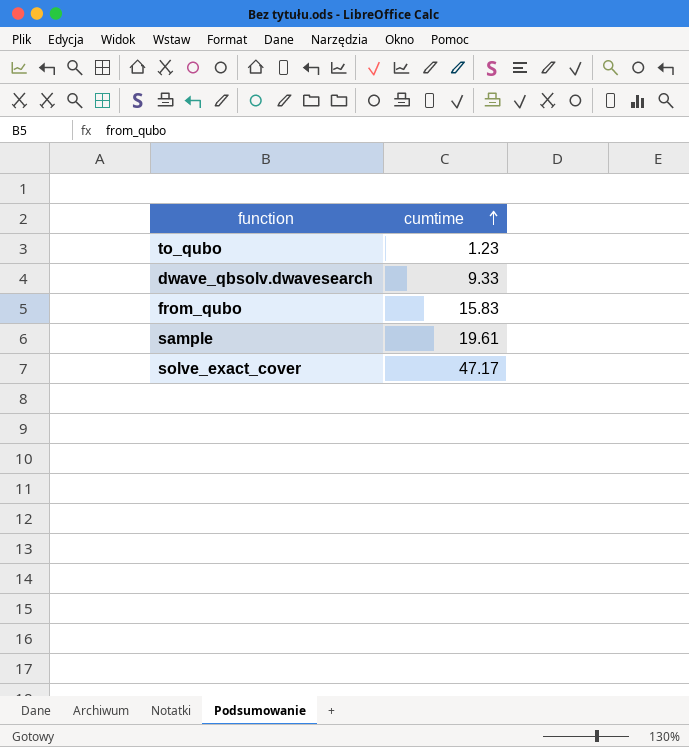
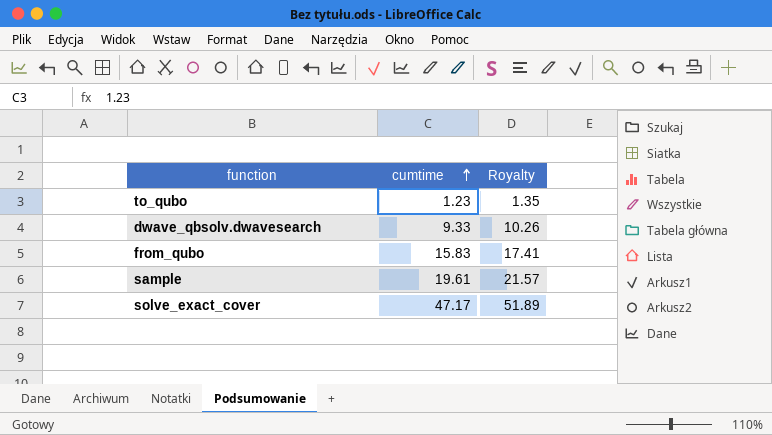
column Royalty | formula: none -> [cumtime] * 1.1

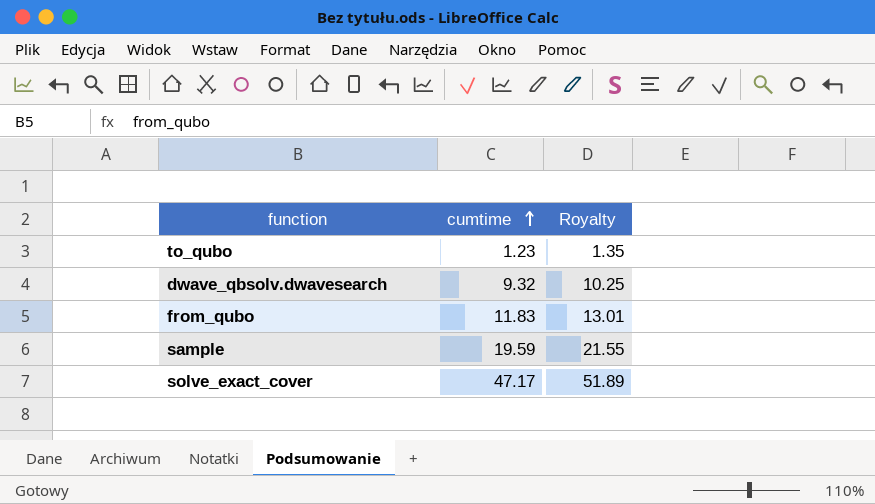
dwave_qbsolv.dwavesearch | cumtime: 9.33 -> 9.32
dwave_qbsolv.dwavesearch | Royalty: 10.26 -> 10.25
from_qubo | cumtime: 15.83 -> 11.83
from_qubo | Royalty: 17.41 -> 13.01
sample | cumtime: 19.61 -> 19.59
sample | Royalty: 21.57 -> 21.55

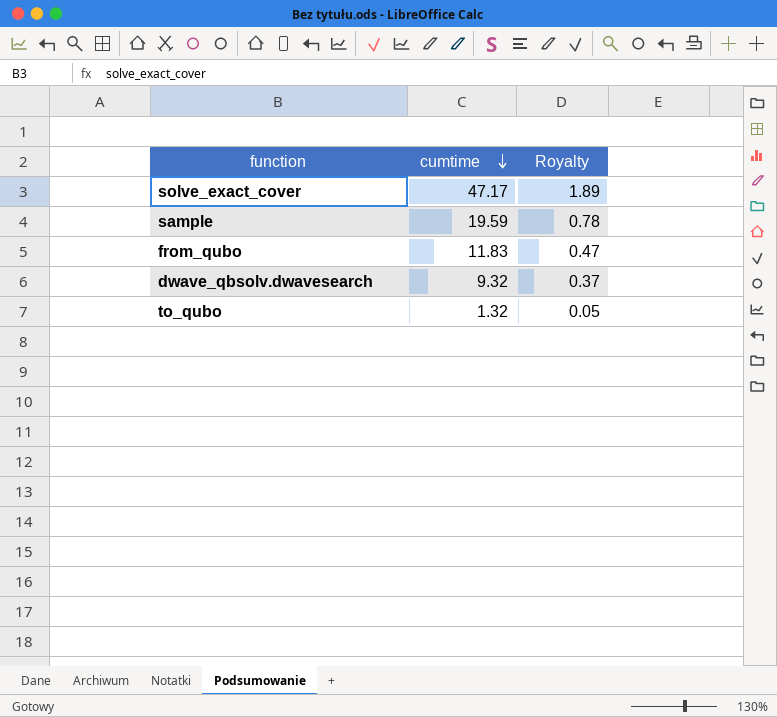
row order: cumtime ascending -> cumtime descending
column Royalty | formula: [cumtime] * 1.1 -> [cumtime] * 0.04
to_qubo | cumtime: 1.23 -> 1.32

